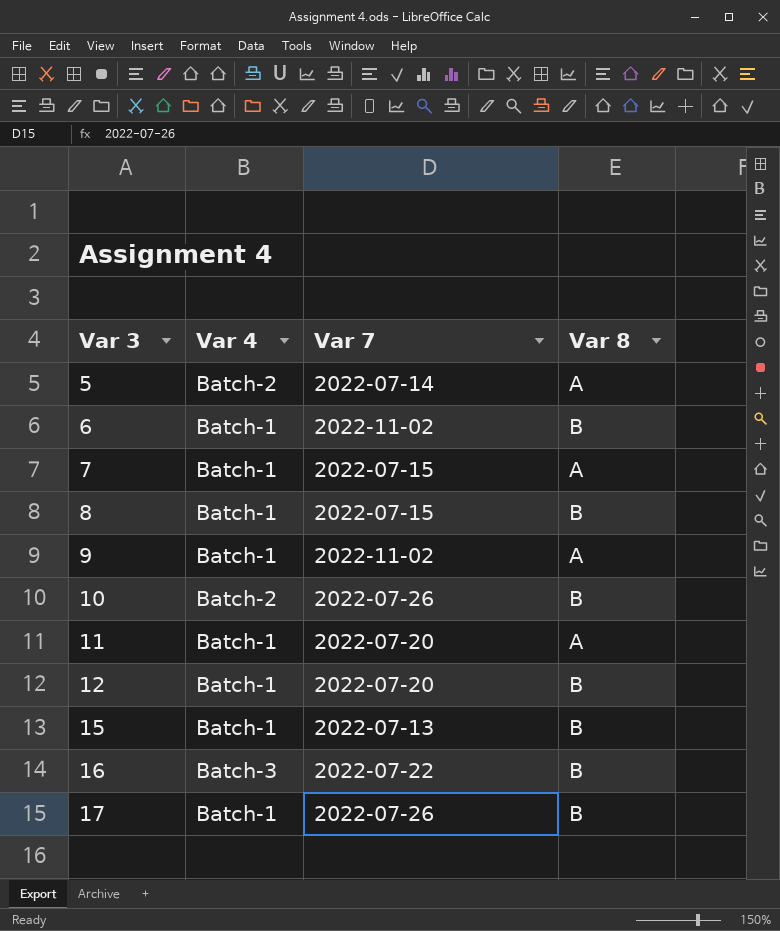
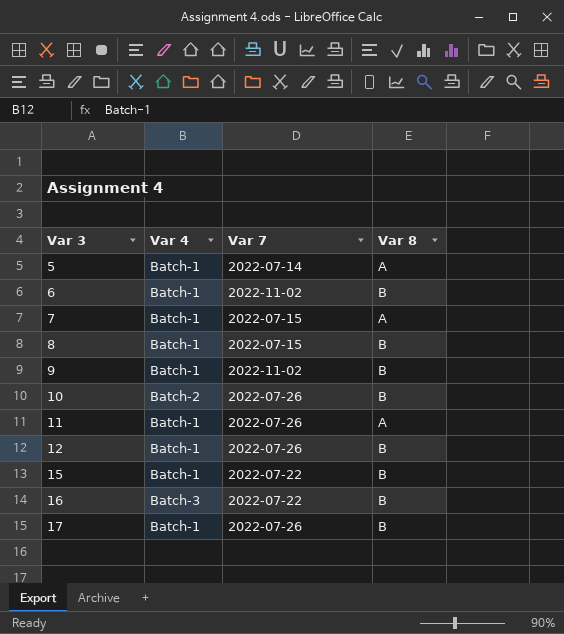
5 | Var 4: Batch-2 -> Batch-1
9 | Var 8: A -> B
11 | Var 7: 2022-07-20 -> 2022-07-26
12 | Var 7: 2022-07-20 -> 2022-07-26
15 | Var 7: 2022-07-13 -> 2022-07-22

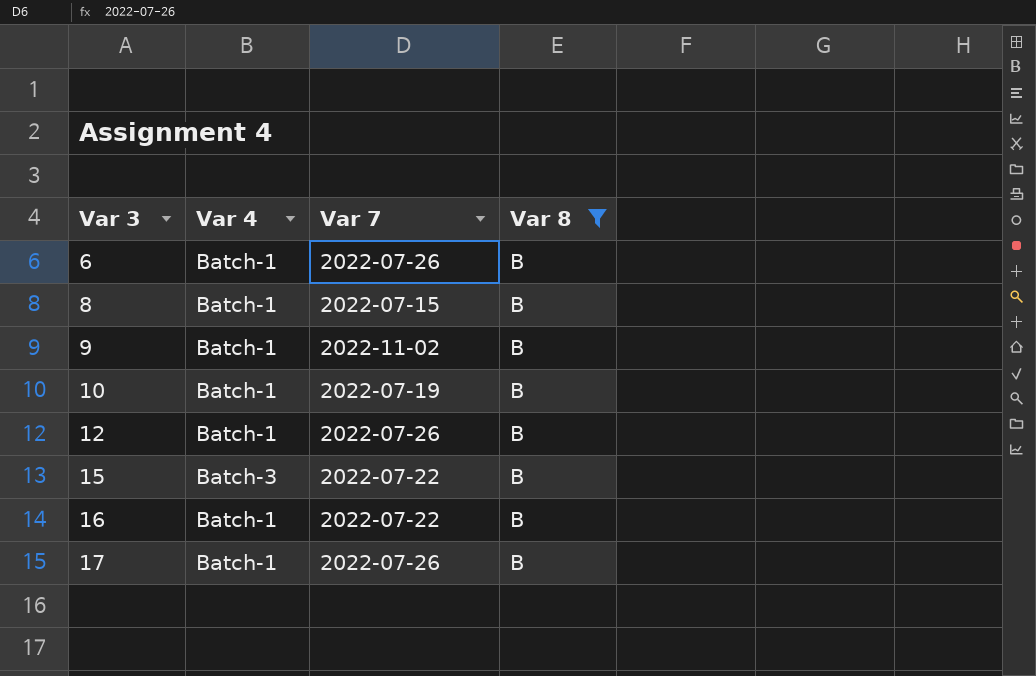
filter: none -> Var 8 = B
6 | Var 7: 2022-11-02 -> 2022-07-26
10 | Var 4: Batch-2 -> Batch-1
10 | Var 7: 2022-07-26 -> 2022-07-19
15 | Var 4: Batch-1 -> Batch-3
16 | Var 4: Batch-3 -> Batch-1

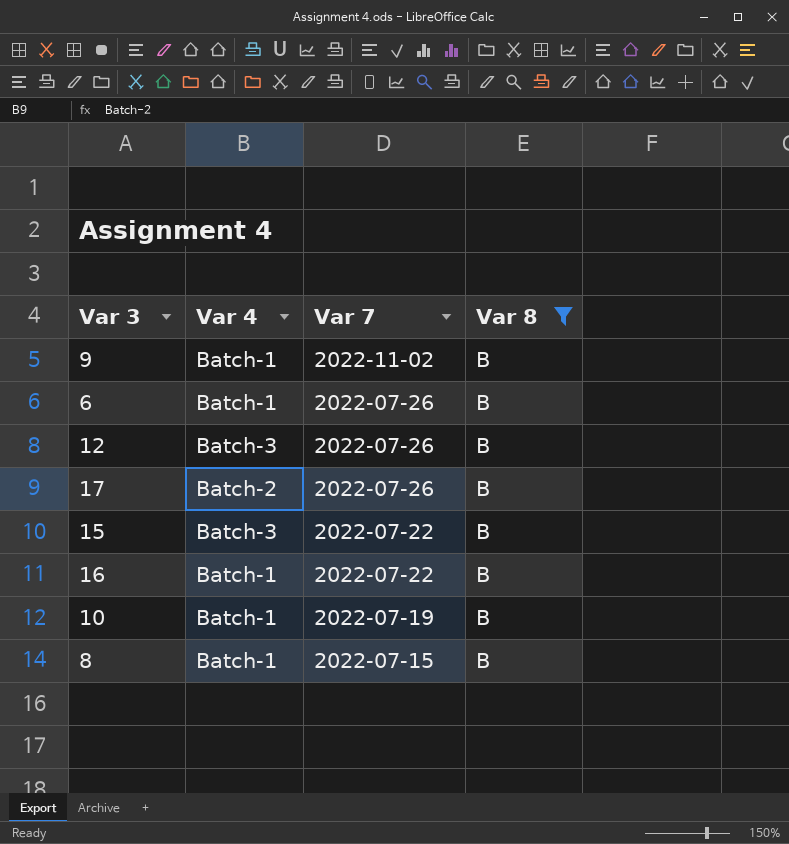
row order: Var 3 ascending -> Var 7 descending
12 | Var 4: Batch-1 -> Batch-3
17 | Var 4: Batch-1 -> Batch-2

